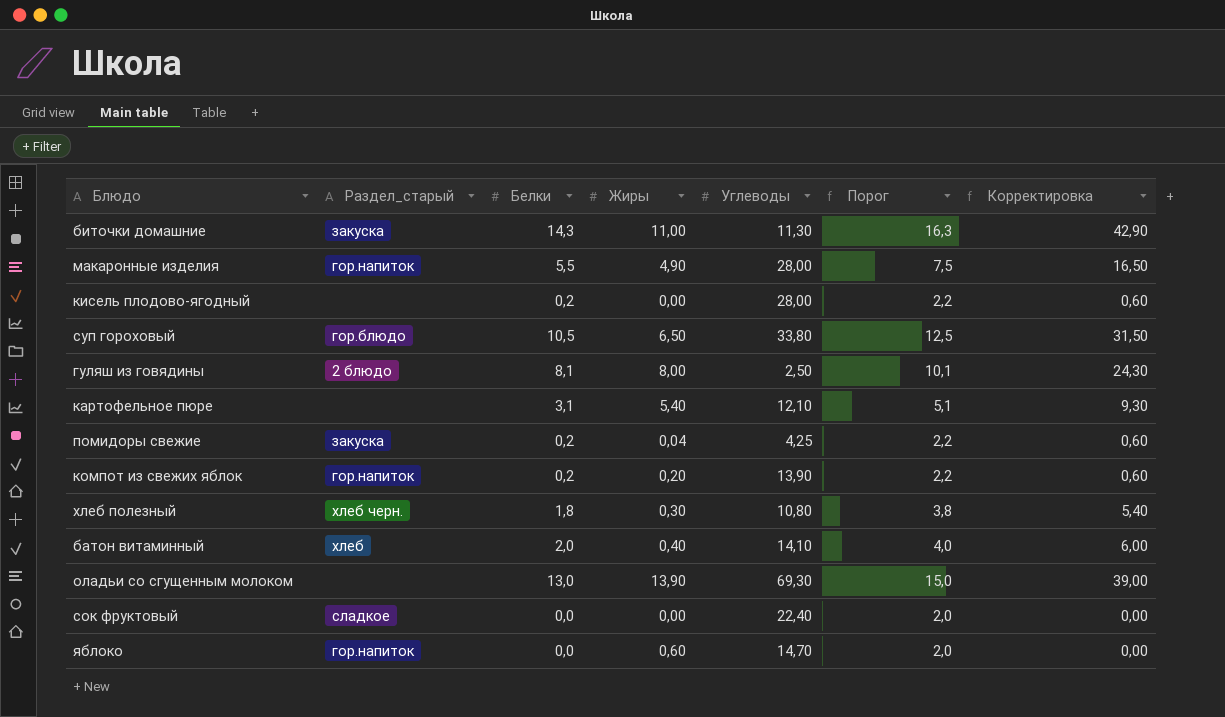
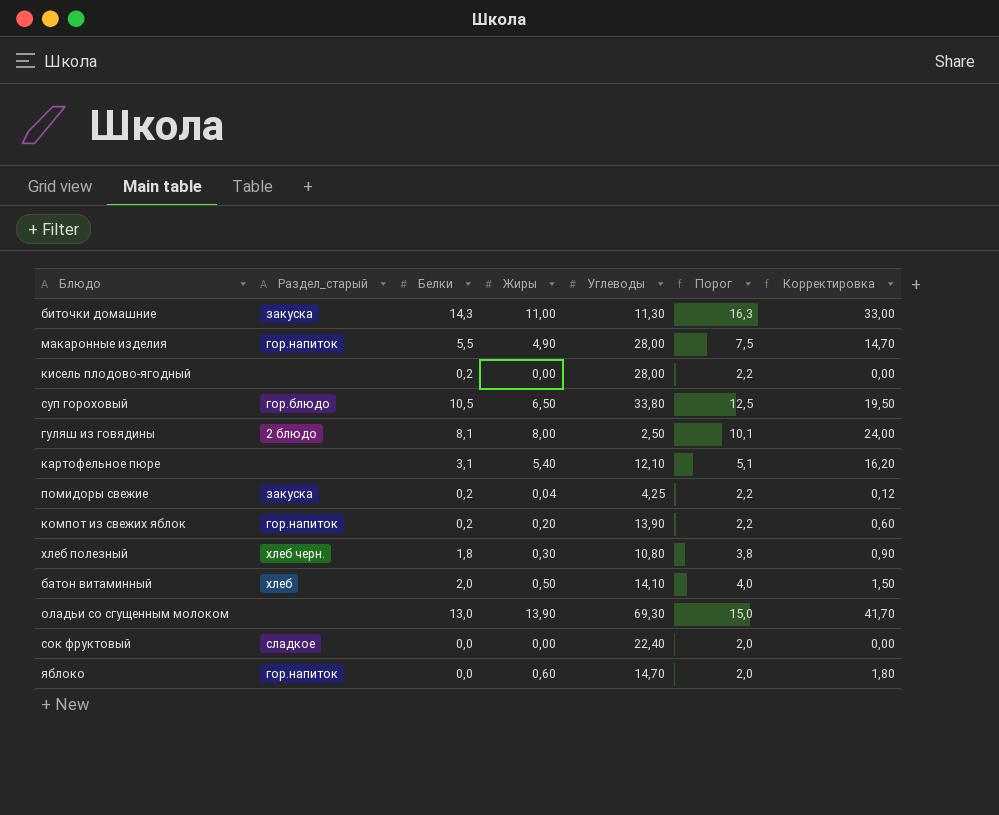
column Корректировка | formula: [Белки] * 3 -> [Жиры] * 3
батон витаминный | Жиры: 0,40 -> 0,50

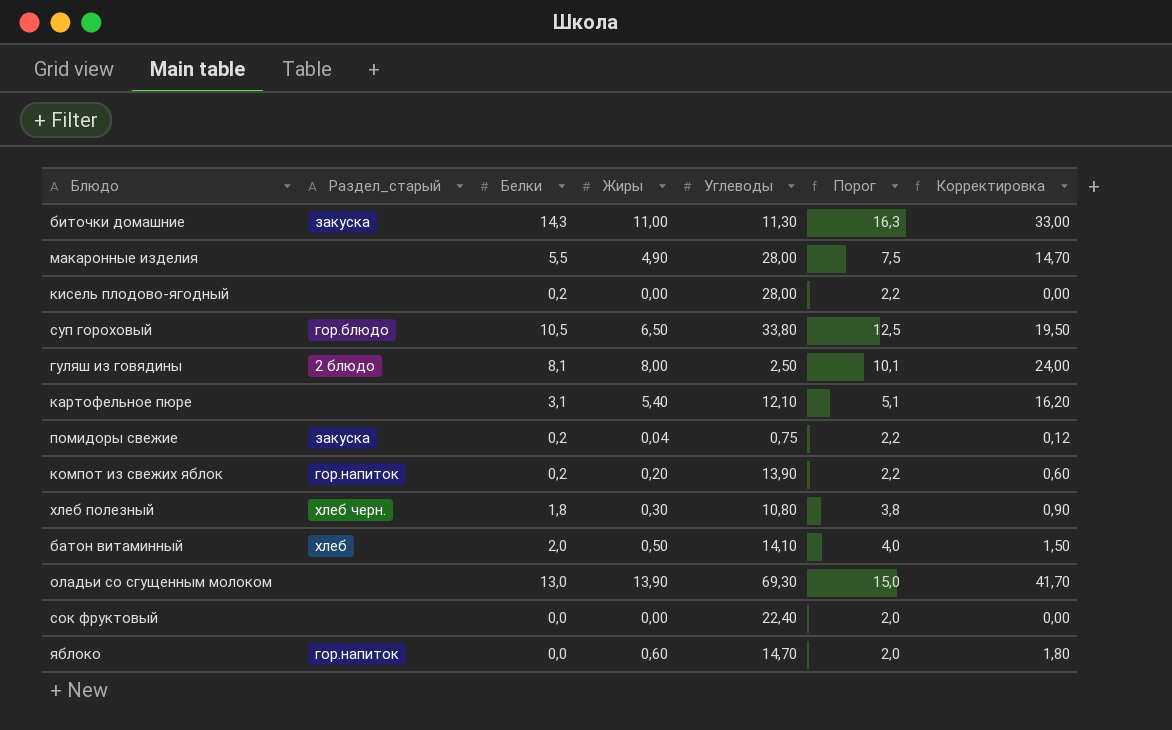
макаронные изделия | Раздел_старый: гор.напиток -> none
помидоры свежие | Углеводы: 4,25 -> 0,75
сок фруктовый | Раздел_старый: сладкое -> none

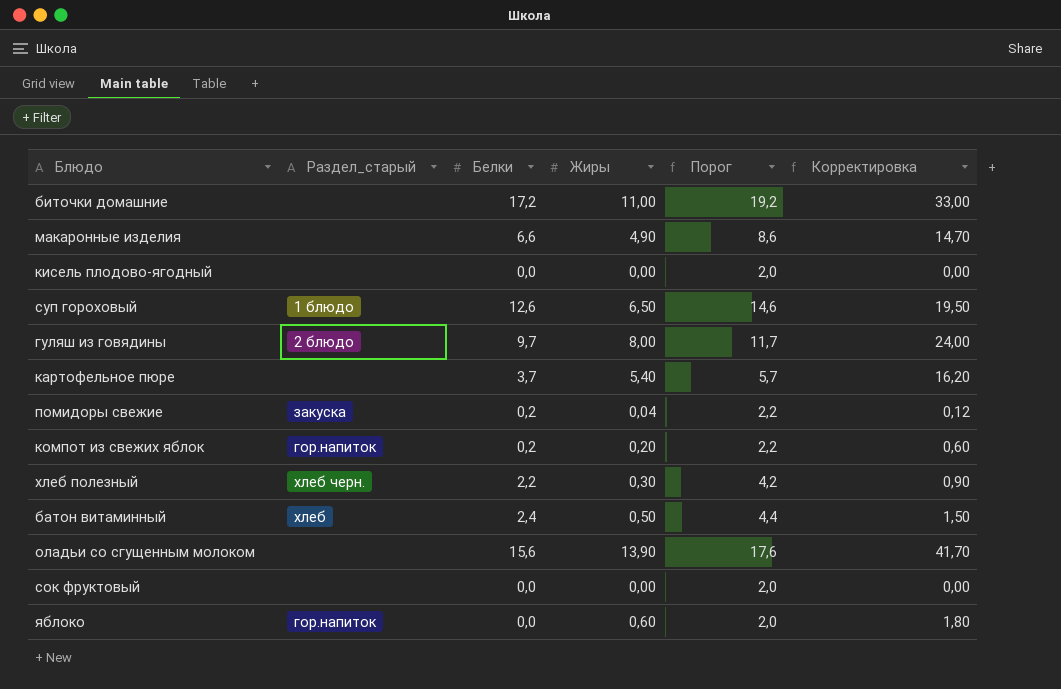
column Углеводы | position: 5 -> none
биточки домашние | Раздел_старый: закуска -> none
биточки домашние | Белки: 14,3 -> 17,2
биточки домашние | Порог: 16,3 -> 19,2
макаронные изделия | Белки: 5,5 -> 6,6
макаронные изделия | Порог: 7,5 -> 8,6
кисель плодово-ягодный | Белки: 0,2 -> 0,0
кисель плодово-ягодный | Порог: 2,2 -> 2,0
суп гороховый | Раздел_старый: гор.блюдо -> 1 блюдо
суп гороховый | Белки: 10,5 -> 12,6
суп гороховый | Порог: 12,5 -> 14,6
гуляш из говядины | Белки: 8,1 -> 9,7
гуляш из говядины | Порог: 10,1 -> 11,7
картофельное пюре | Белки: 3,1 -> 3,7
картофельное пюре | Порог: 5,1 -> 5,7
хлеб полезный | Белки: 1,8 -> 2,2
хлеб полезный | Порог: 3,8 -> 4,2
батон витаминный | Белки: 2,0 -> 2,4
батон витаминный | Порог: 4,0 -> 4,4
оладьи со сгущенным молоком | Белки: 13,0 -> 15,6
оладьи со сгущенным молоком | Порог: 15,0 -> 17,6

